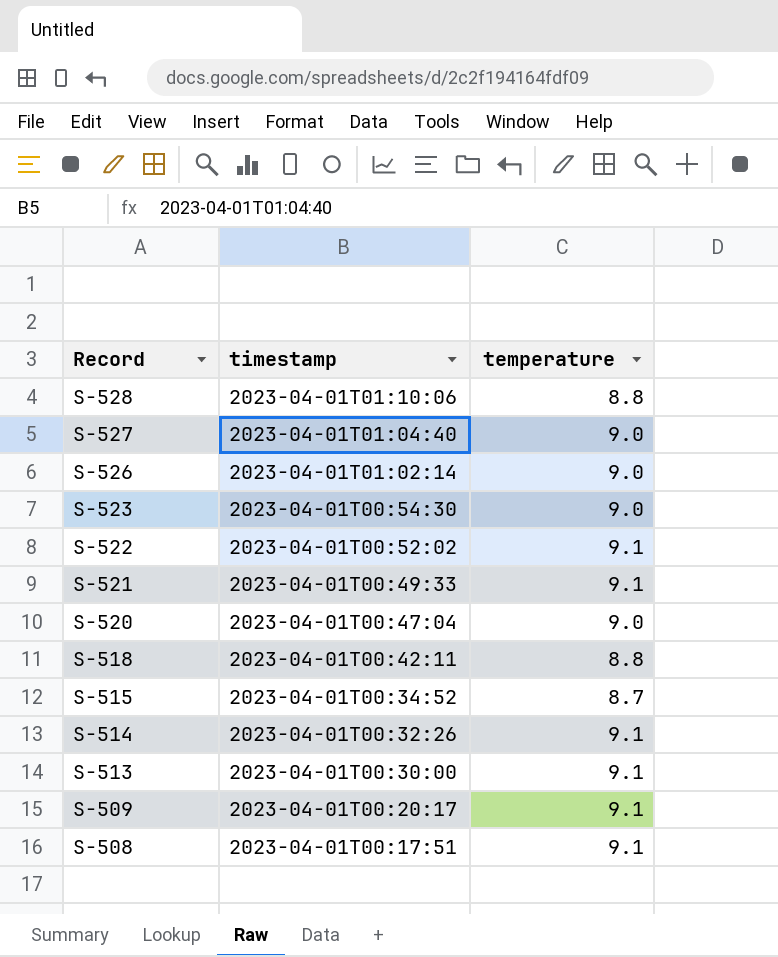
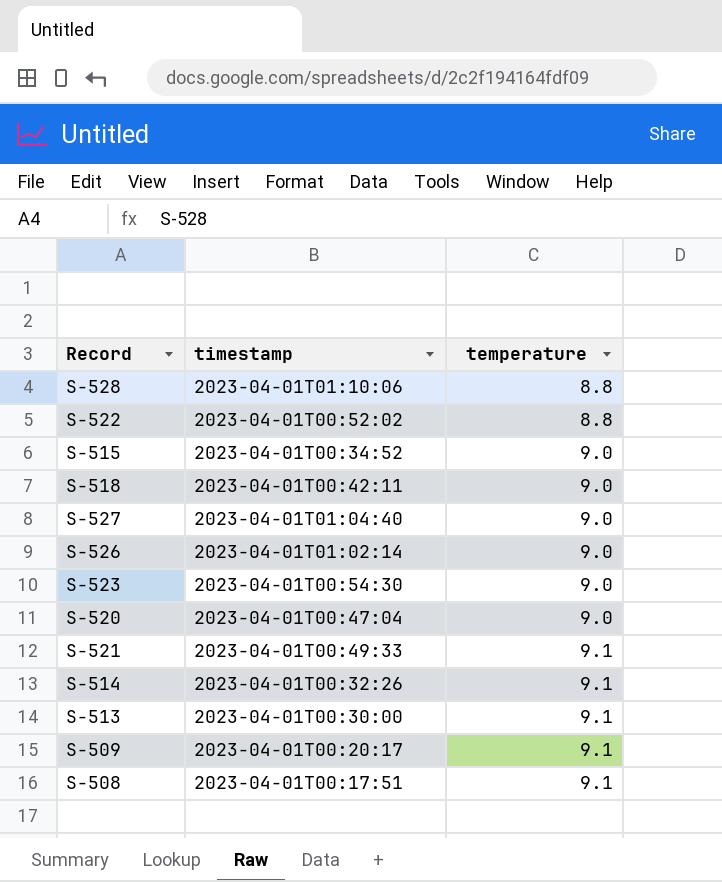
row order: Record descending -> temperature ascending
S-522 | temperature: 9.1 -> 8.8
S-515 | temperature: 8.7 -> 9.0
S-518 | temperature: 8.8 -> 9.0

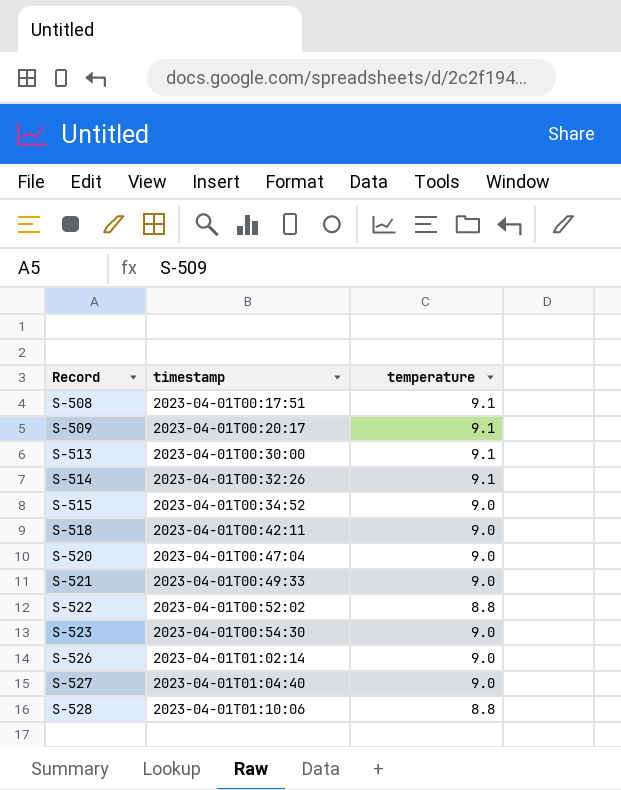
row order: temperature ascending -> Record ascending
S-521 | temperature: 9.1 -> 9.0

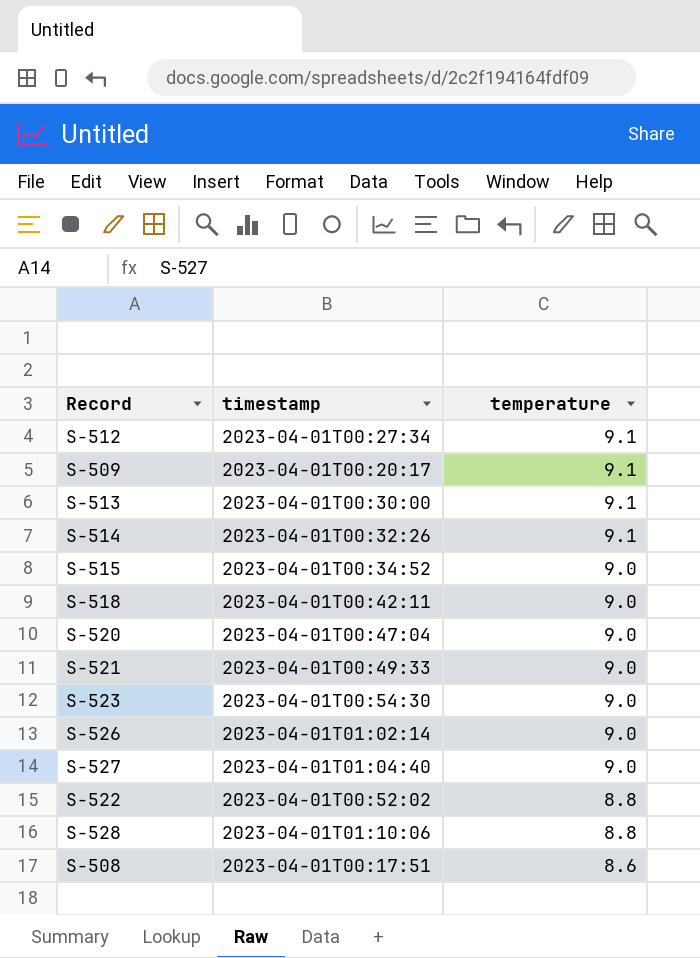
row order: Record ascending -> temperature descending
row S-512: none -> 2023-04-01T00:27:34 | 9.1
S-508 | temperature: 9.1 -> 8.6

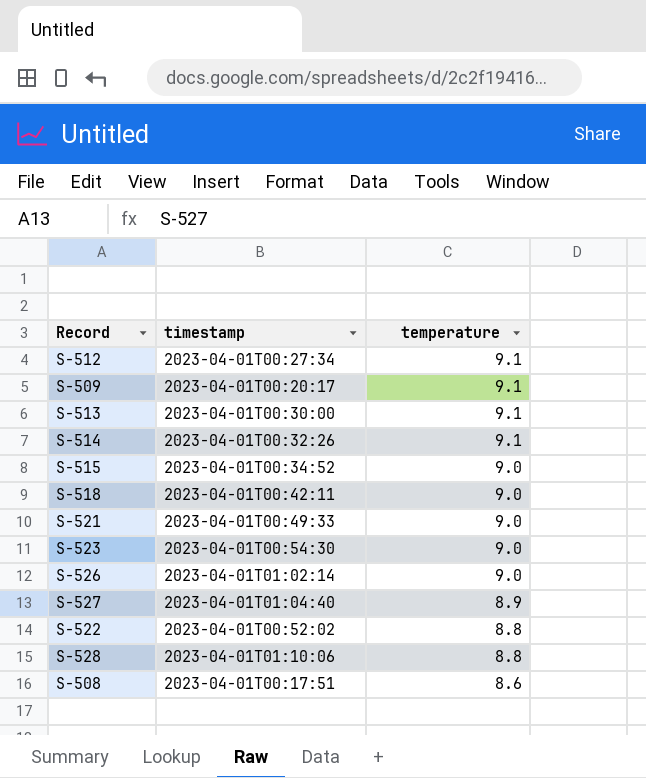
row S-520: 2023-04-01T00:47:04 | 9.0 -> none
S-527 | temperature: 9.0 -> 8.9

